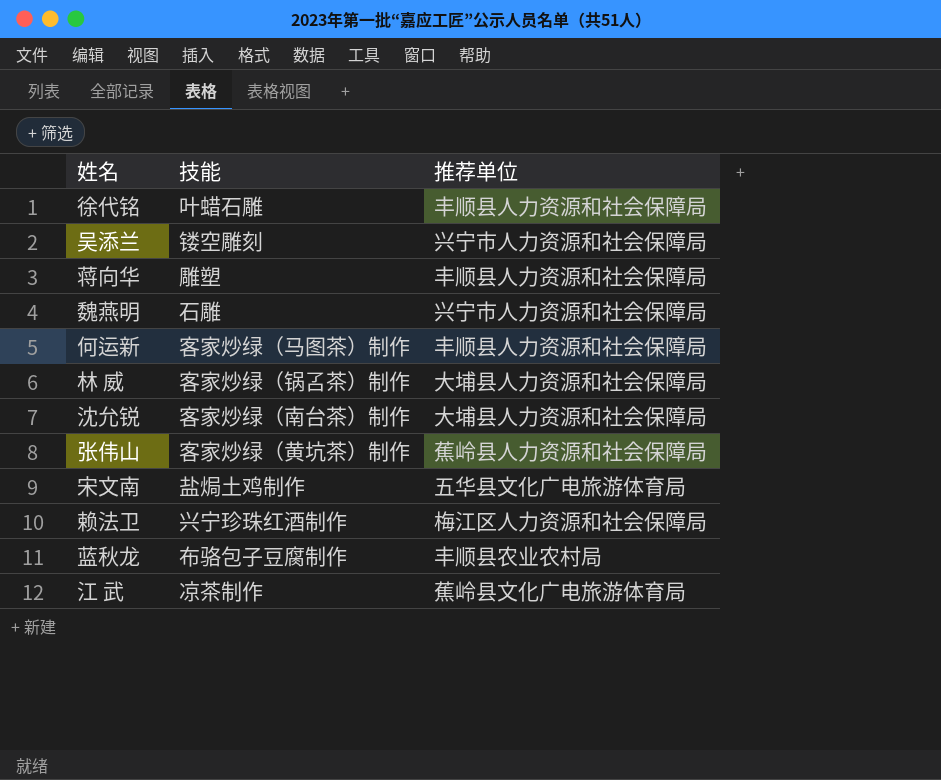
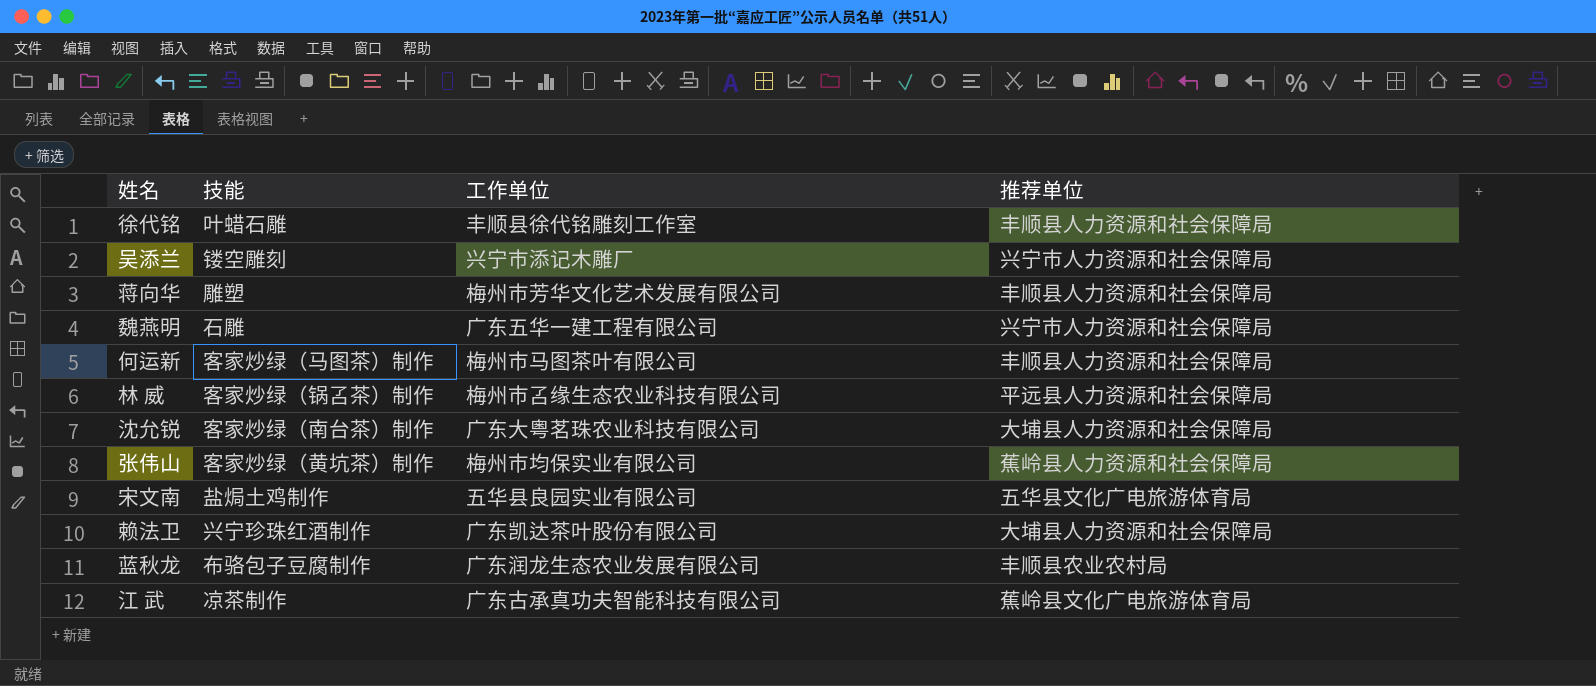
column 工作单位 | position: none -> 3
林 威 | 推荐单位: 大埔县人力资源和社会保障局 -> 平远县人力资源和社会保障局
赖法卫 | 推荐单位: 梅江区人力资源和社会保障局 -> 大埔县人力资源和社会保障局

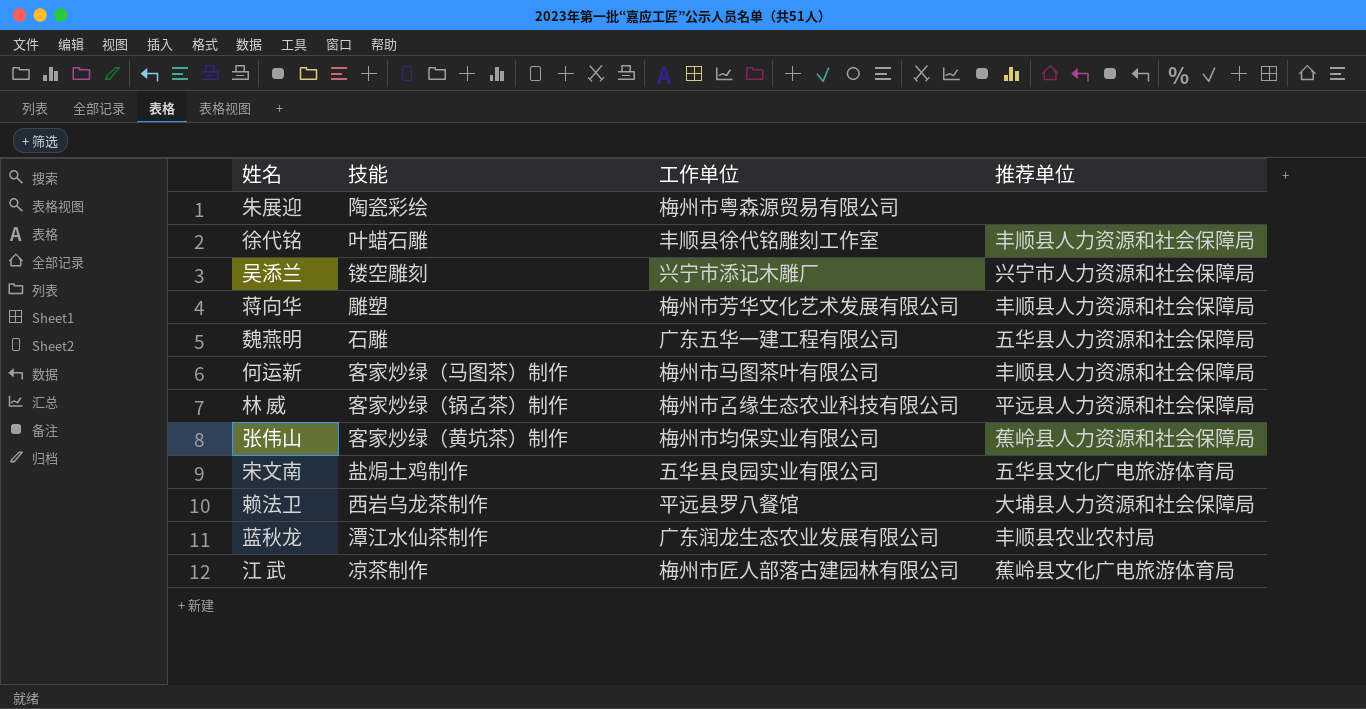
row 沈允锐: 客家炒绿（南台茶）制作 | 广东大粤茗珠农业科技有限公司 | 大埔县人力资源和社会保障局 -> none
row 朱展迎: none -> 陶瓷彩绘 | 梅州市粤森源贸易有限公司 | none
魏燕明 | 推荐单位: 兴宁市人力资源和社会保障局 -> 五华县人力资源和社会保障局
赖法卫 | 技能: 兴宁珍珠红酒制作 -> 西岩乌龙茶制作
赖法卫 | 工作单位: 广东凯达茶叶股份有限公司 -> 平远县罗八餐馆
蓝秋龙 | 技能: 布骆包子豆腐制作 -> 潭江水仙茶制作
江 武 | 工作单位: 广东古承真功夫智能科技有限公司 -> 梅州市匠人部落古建园林有限公司

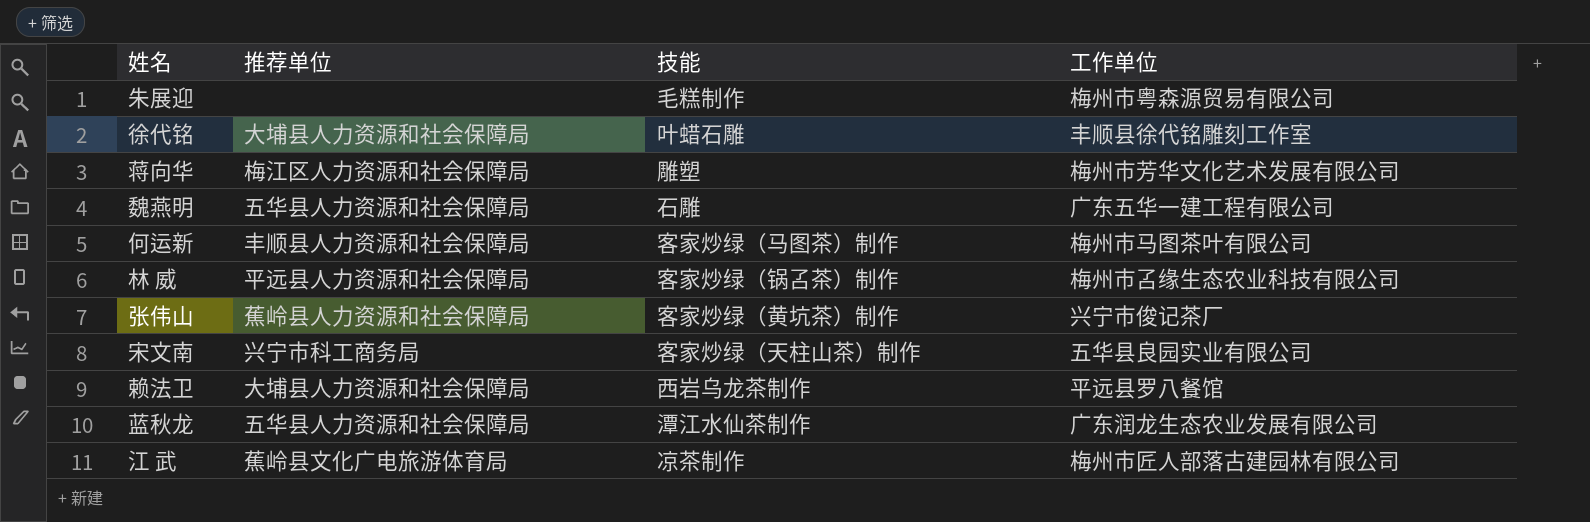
column 推荐单位 | position: 4 -> 2
row 吴添兰: 镂空雕刻 | 兴宁市添记木雕厂 | 兴宁市人力资源和社会保障局 -> none
朱展迎 | 技能: 陶瓷彩绘 -> 毛糕制作
徐代铭 | 推荐单位: 丰顺县人力资源和社会保障局 -> 大埔县人力资源和社会保障局
蒋向华 | 推荐单位: 丰顺县人力资源和社会保障局 -> 梅江区人力资源和社会保障局
张伟山 | 工作单位: 梅州市均保实业有限公司 -> 兴宁市俊记茶厂
宋文南 | 推荐单位: 五华县文化广电旅游体育局 -> 兴宁市科工商务局
宋文南 | 技能: 盐焗土鸡制作 -> 客家炒绿（天柱山茶）制作
蓝秋龙 | 推荐单位: 丰顺县农业农村局 -> 五华县人力资源和社会保障局

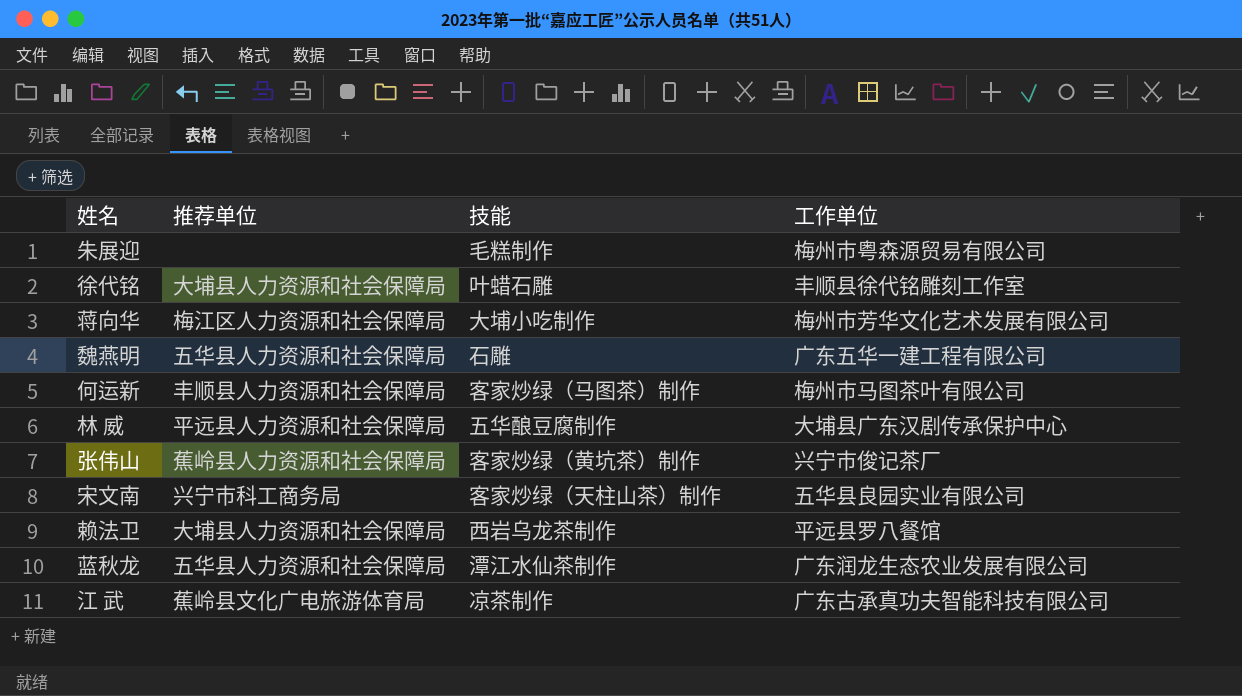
蒋向华 | 技能: 雕塑 -> 大埔小吃制作
林 威 | 技能: 客家炒绿（锅叾茶）制作 -> 五华酿豆腐制作
林 威 | 工作单位: 梅州市叾缘生态农业科技有限公司 -> 大埔县广东汉剧传承保护中心
江 武 | 工作单位: 梅州市匠人部落古建园林有限公司 -> 广东古承真功夫智能科技有限公司

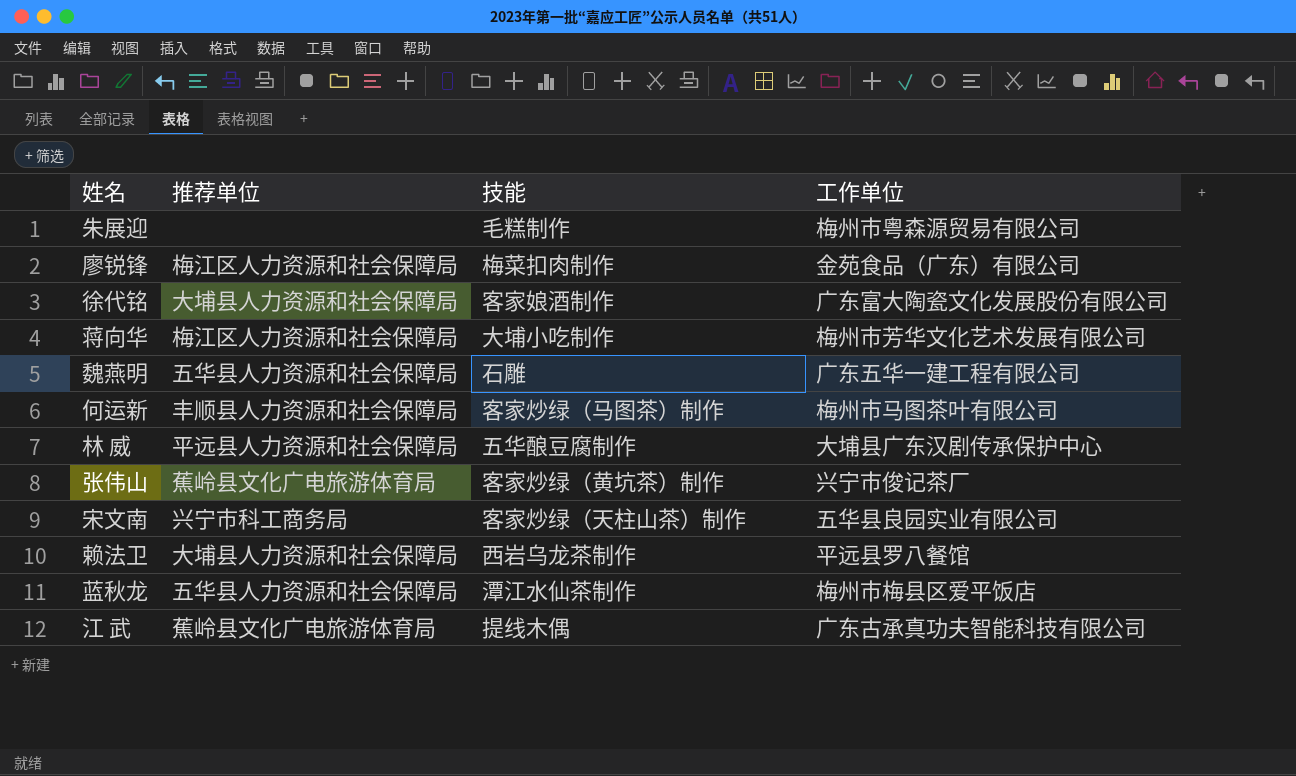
row 廖锐锋: none -> 梅江区人力资源和社会保障局 | 梅菜扣肉制作 | 金苑食品（广东）有限公司
徐代铭 | 技能: 叶蜡石雕 -> 客家娘酒制作
徐代铭 | 工作单位: 丰顺县徐代铭雕刻工作室 -> 广东富大陶瓷文化发展股份有限公司
张伟山 | 推荐单位: 蕉岭县人力资源和社会保障局 -> 蕉岭县文化广电旅游体育局
蓝秋龙 | 工作单位: 广东润龙生态农业发展有限公司 -> 梅州市梅县区爱平饭店
江 武 | 技能: 凉茶制作 -> 提线木偶

